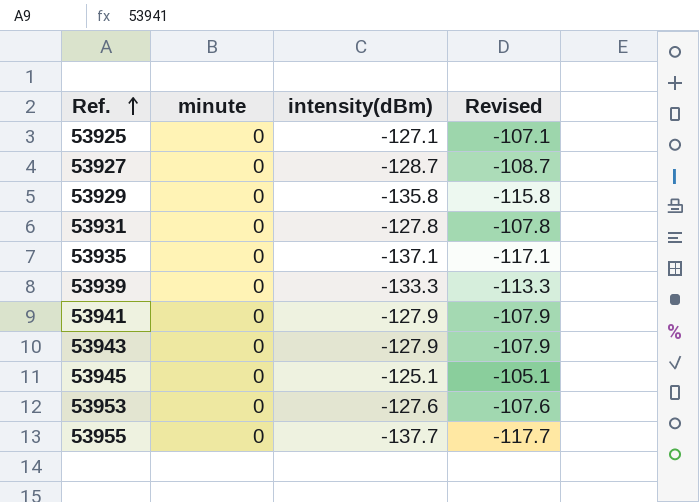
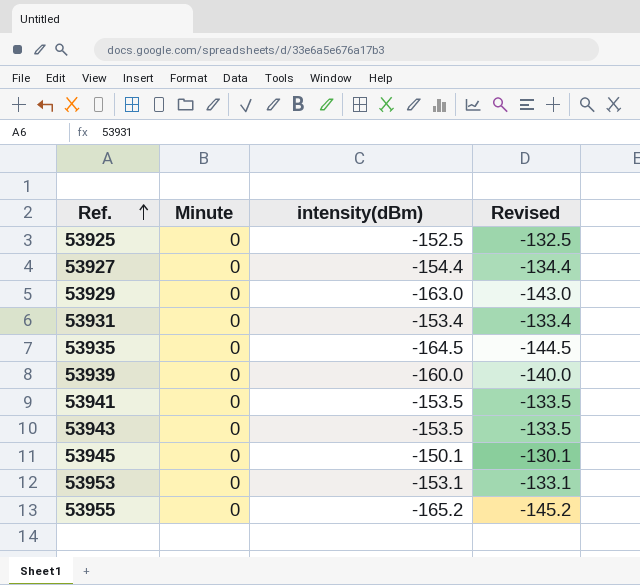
column name: minute -> Minute
53925 | intensity(dBm): -127.1 -> -152.5
53925 | Revised: -107.1 -> -132.5
53927 | intensity(dBm): -128.7 -> -154.4
53927 | Revised: -108.7 -> -134.4
53929 | intensity(dBm): -135.8 -> -163.0
53929 | Revised: -115.8 -> -143.0
53931 | intensity(dBm): -127.8 -> -153.4
53931 | Revised: -107.8 -> -133.4
53935 | intensity(dBm): -137.1 -> -164.5
53935 | Revised: -117.1 -> -144.5
53939 | intensity(dBm): -133.3 -> -160.0
53939 | Revised: -113.3 -> -140.0
53941 | intensity(dBm): -127.9 -> -153.5
53941 | Revised: -107.9 -> -133.5
53943 | intensity(dBm): -127.9 -> -153.5
53943 | Revised: -107.9 -> -133.5
53945 | intensity(dBm): -125.1 -> -150.1
53945 | Revised: -105.1 -> -130.1
53953 | intensity(dBm): -127.6 -> -153.1
53953 | Revised: -107.6 -> -133.1
53955 | intensity(dBm): -137.7 -> -165.2
53955 | Revised: -117.7 -> -145.2

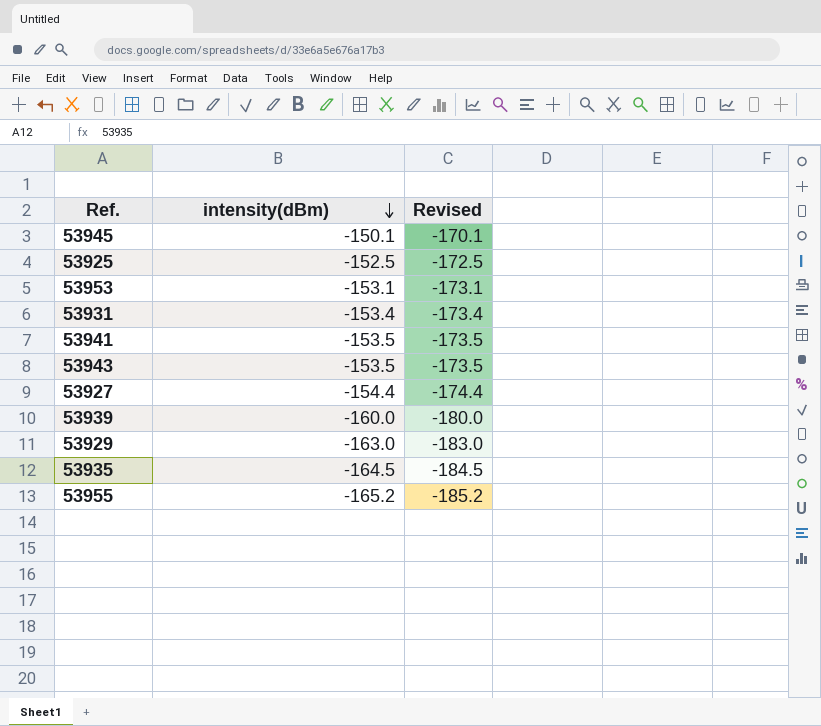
row order: Ref. ascending -> intensity(dBm) descending
column Minute | position: 2 -> none
column Revised | formula: [intensity(dBm)] + 20 -> [intensity(dBm)] - 20

